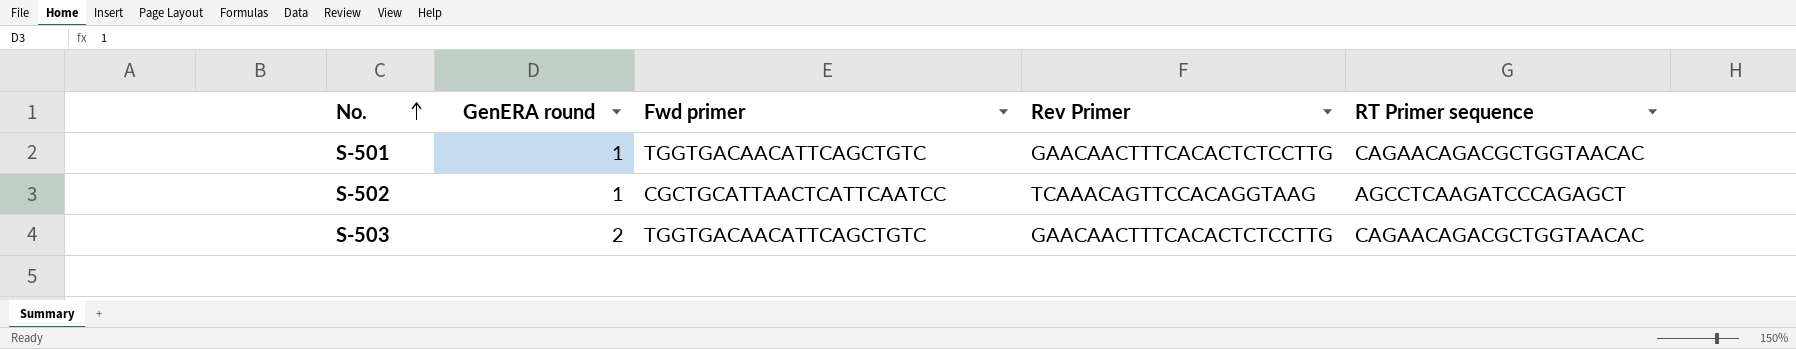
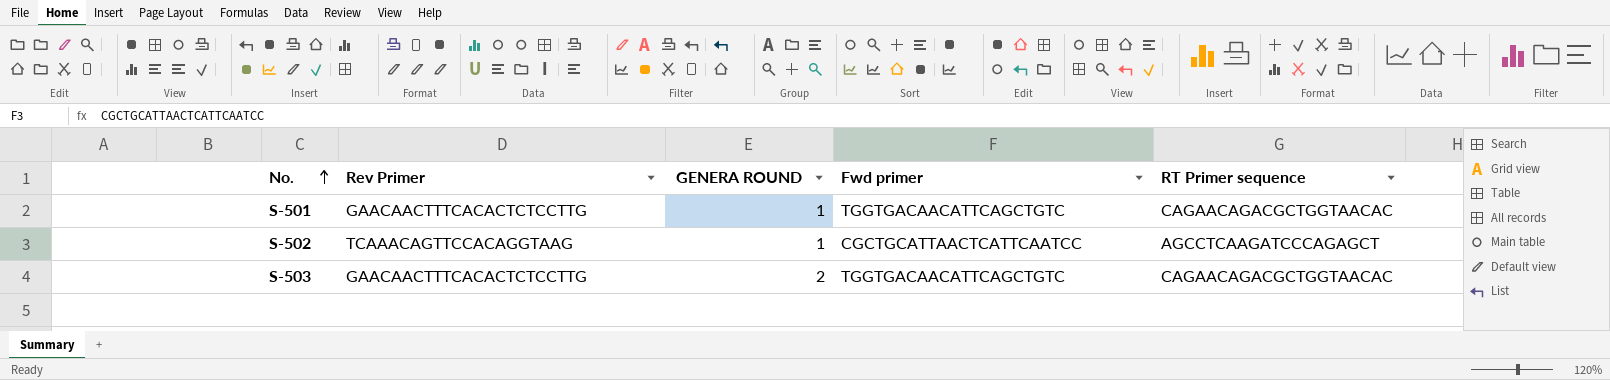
column Rev Primer | position: 4 -> 2
column name: GenERA round -> GENERA ROUND

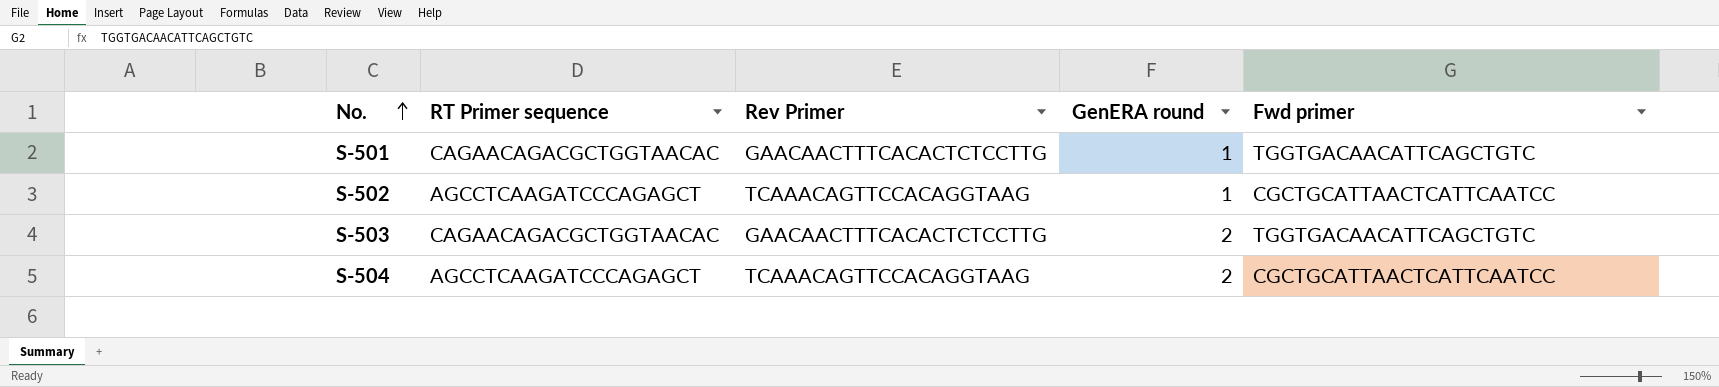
column RT Primer sequence | position: 5 -> 2
column name: GENERA ROUND -> GenERA round
row S-504: none -> AGCCTCAAGATCCCAGAGCT | TCAAACAGTTCCACAGGTAAG | 2 | CGCTGCATTAACTCATTCAATCC

